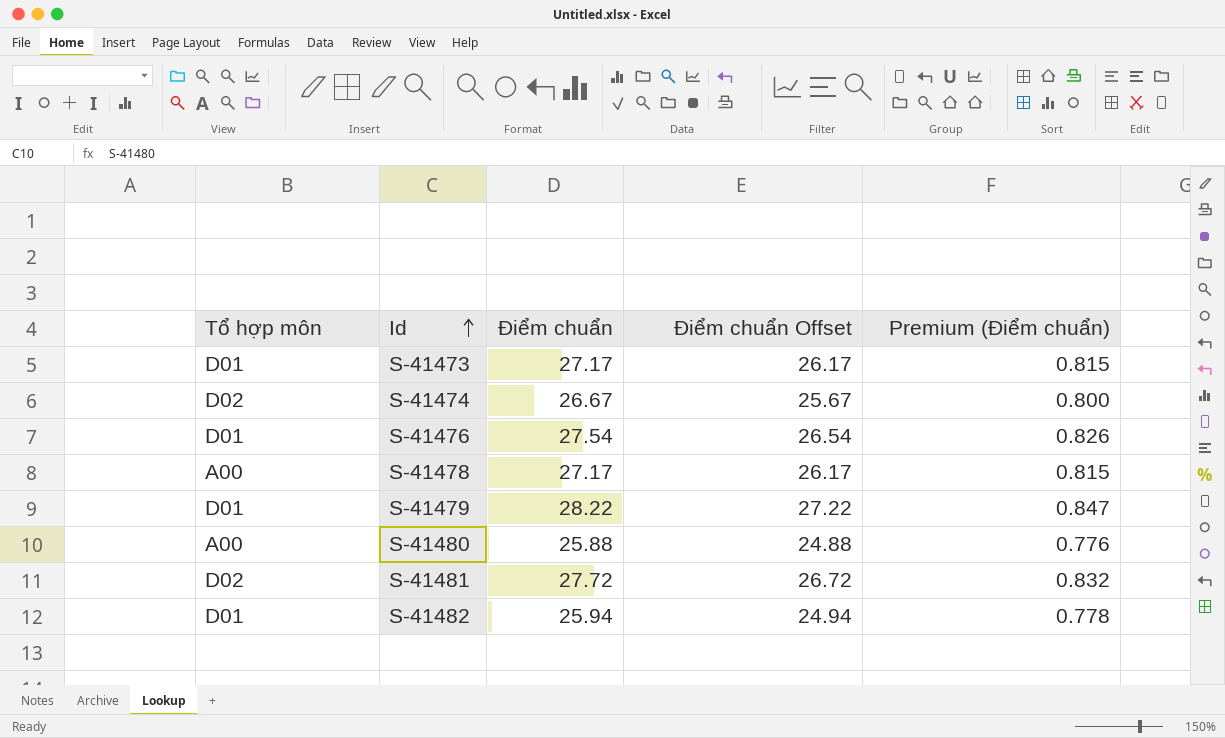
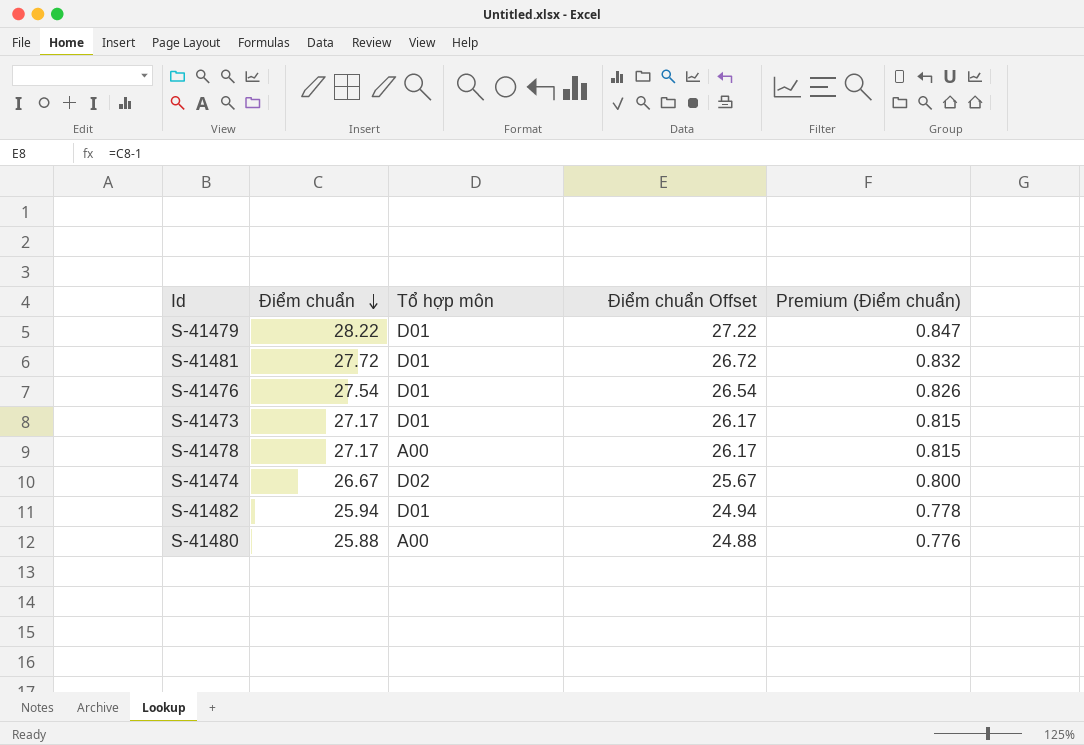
row order: Id ascending -> Điểm chuẩn descending
column Tổ hợp môn | position: 1 -> 3
S-41481 | Tổ hợp môn: D02 -> D01

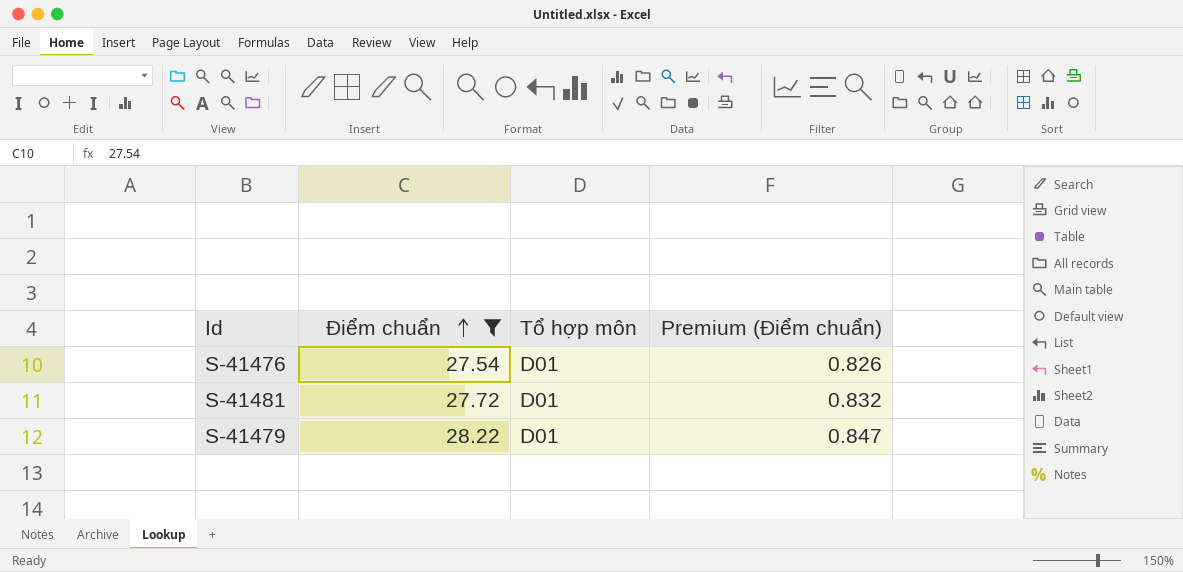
filter: none -> Điểm chuẩn >= 27.54
row order: Điểm chuẩn descending -> Điểm chuẩn ascending
column Điểm chuẩn Offset | formula: [Điểm chuẩn] - 1 -> none

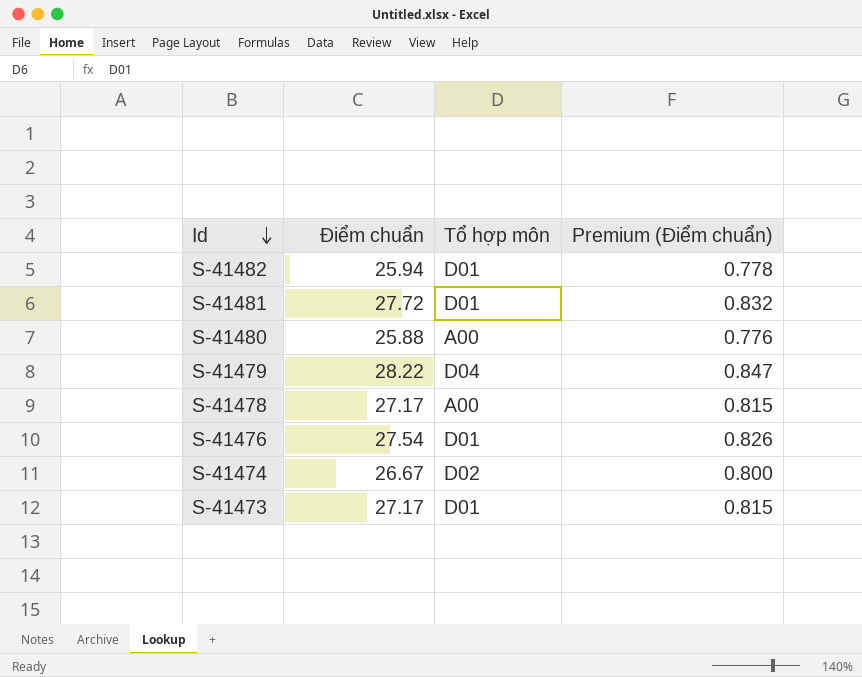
filter: Điểm chuẩn >= 27.54 -> none
row order: Điểm chuẩn ascending -> Id descending
S-41479 | Tổ hợp môn: D01 -> D04

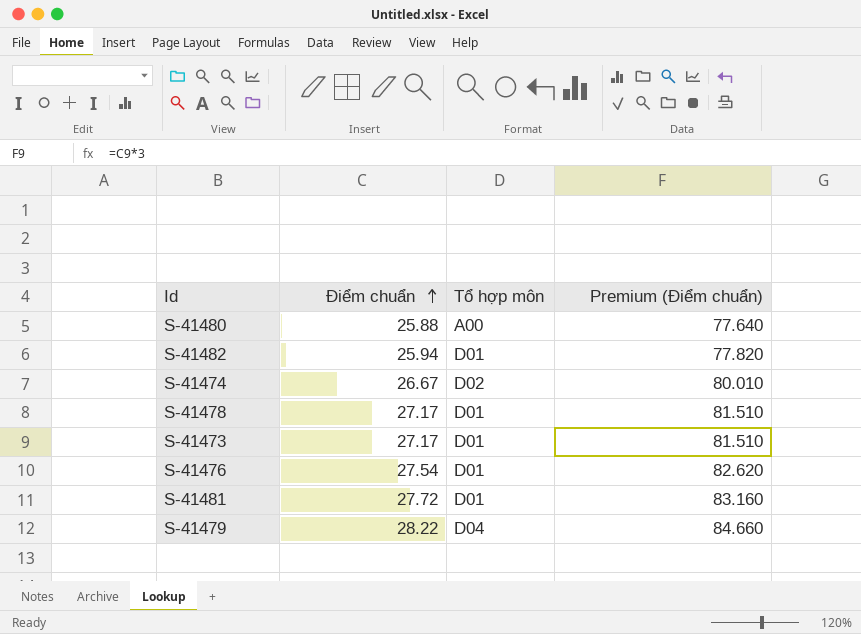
row order: Id descending -> Điểm chuẩn ascending
column Premium (Điểm chuẩn) | formula: [Điểm chuẩn] * 0.03 -> [Điểm chuẩn] * 3
S-41478 | Tổ hợp môn: A00 -> D01

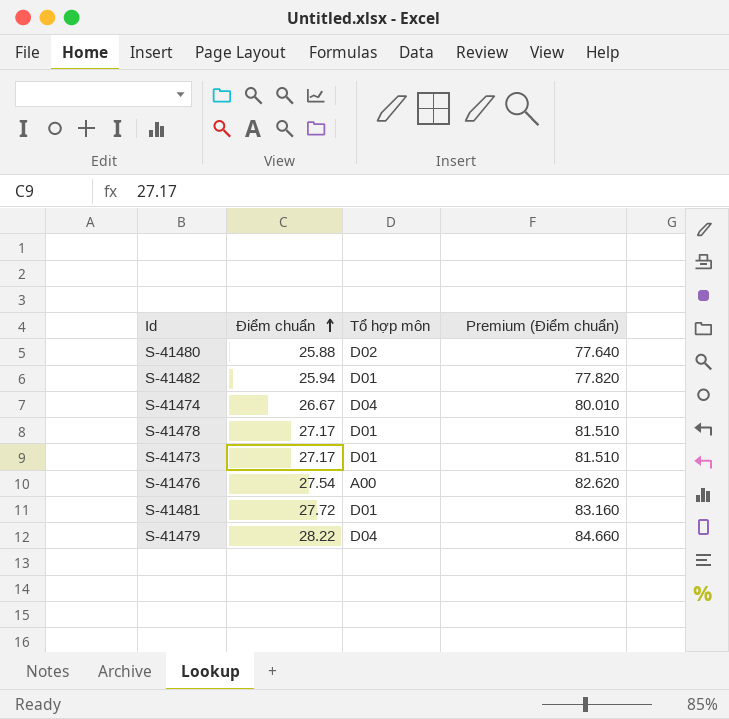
S-41480 | Tổ hợp môn: A00 -> D02
S-41474 | Tổ hợp môn: D02 -> D04
S-41476 | Tổ hợp môn: D01 -> A00

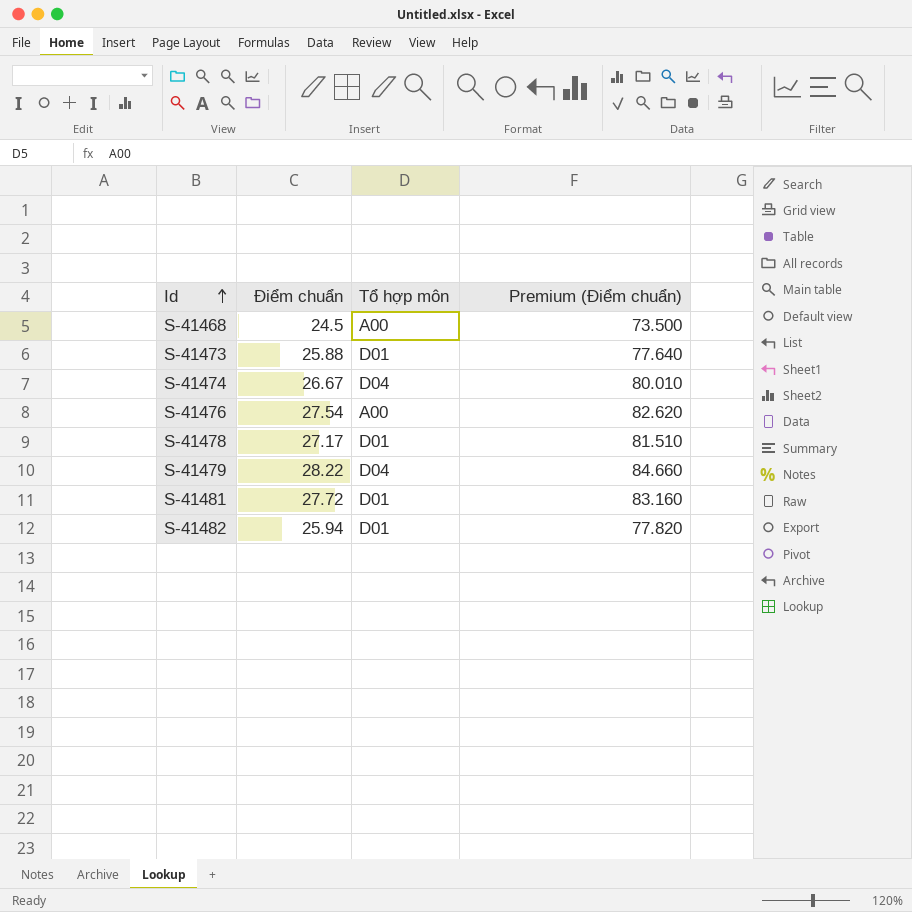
row order: Điểm chuẩn ascending -> Id ascending
row S-41480: 25.88 | D02 | 77.640 -> none
row S-41468: none -> 24.5 | A00 | 73.500
S-41473 | Điểm chuẩn: 27.17 -> 25.88
S-41473 | Premium (Điểm chuẩn): 81.510 -> 77.640

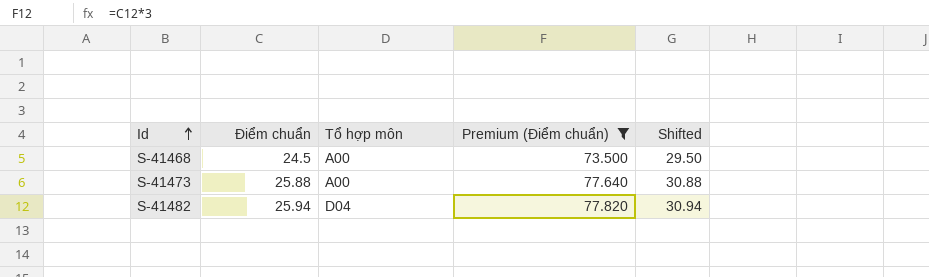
filter: none -> Premium (Điểm chuẩn) <= 77.820
column Shifted | formula: none -> [Điểm chuẩn] + 5
S-41473 | Tổ hợp môn: D01 -> A00
S-41482 | Tổ hợp môn: D01 -> D04

